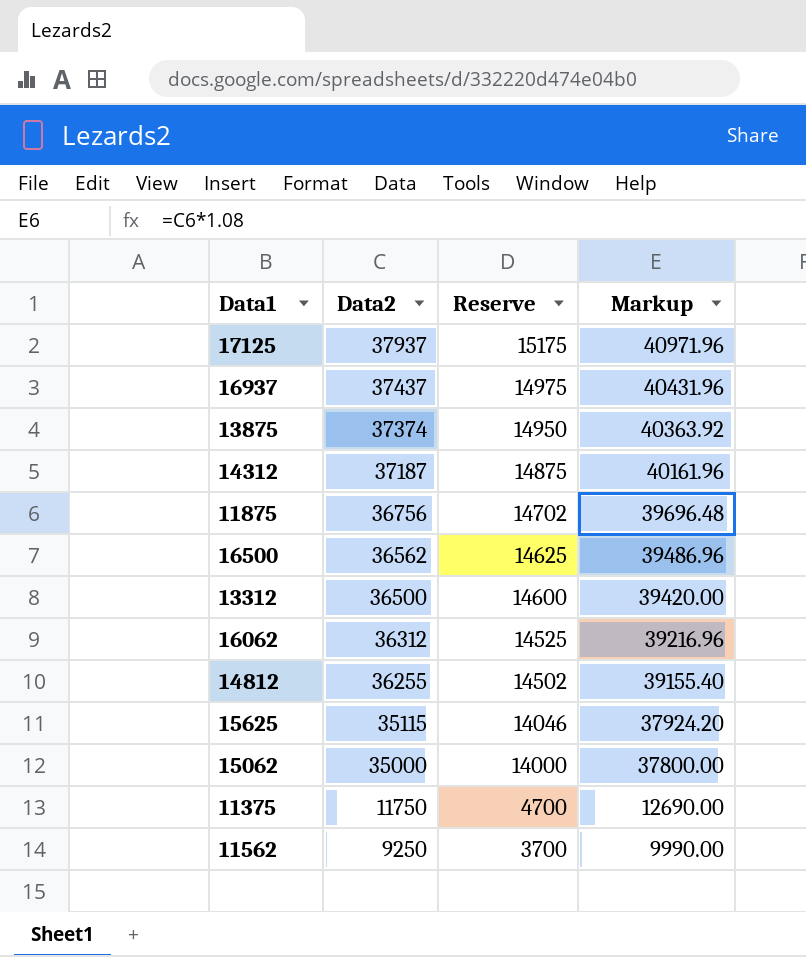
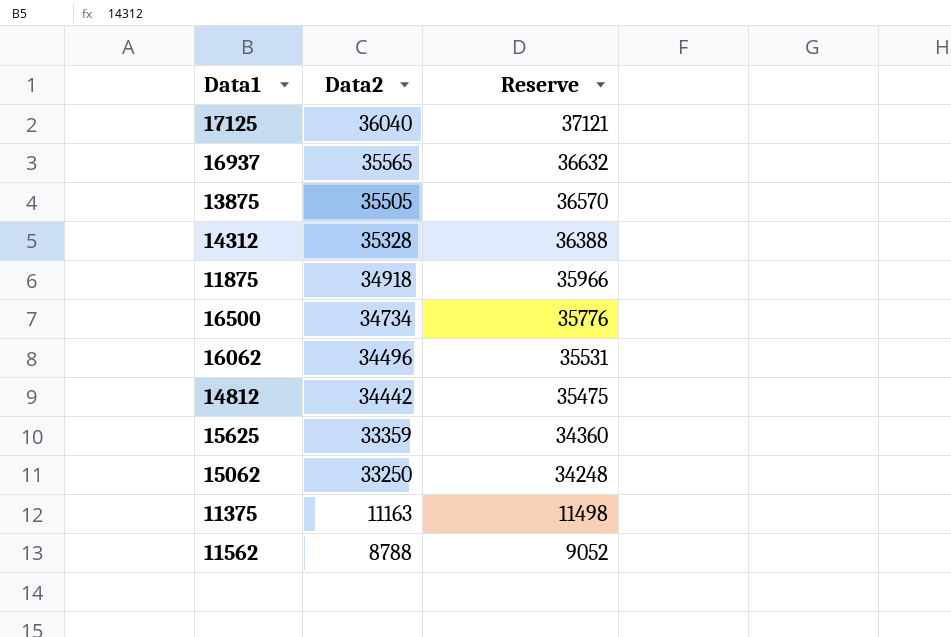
column Markup | formula: [Data2] * 1.08 -> none
column Reserve | formula: [Data2] * 0.4 -> [Data2] * 1.03
row 13312: 36500 | 14600 | 39420.00 -> none
17125 | Data2: 37937 -> 36040
16937 | Data2: 37437 -> 35565
13875 | Data2: 37374 -> 35505
14312 | Data2: 37187 -> 35328
11875 | Data2: 36756 -> 34918
16500 | Data2: 36562 -> 34734
16062 | Data2: 36312 -> 34496
14812 | Data2: 36255 -> 34442
15625 | Data2: 35115 -> 33359
15062 | Data2: 35000 -> 33250
11375 | Data2: 11750 -> 11163
11562 | Data2: 9250 -> 8788

